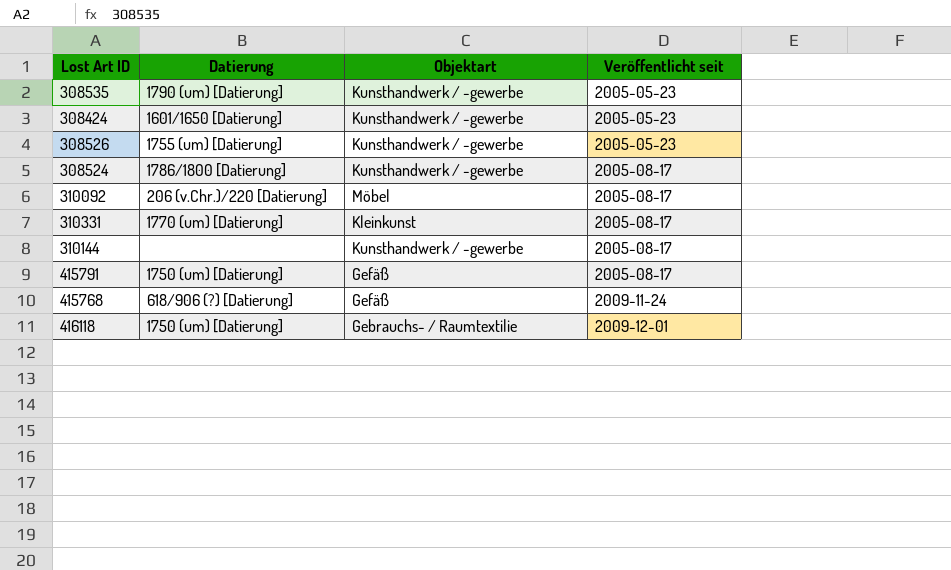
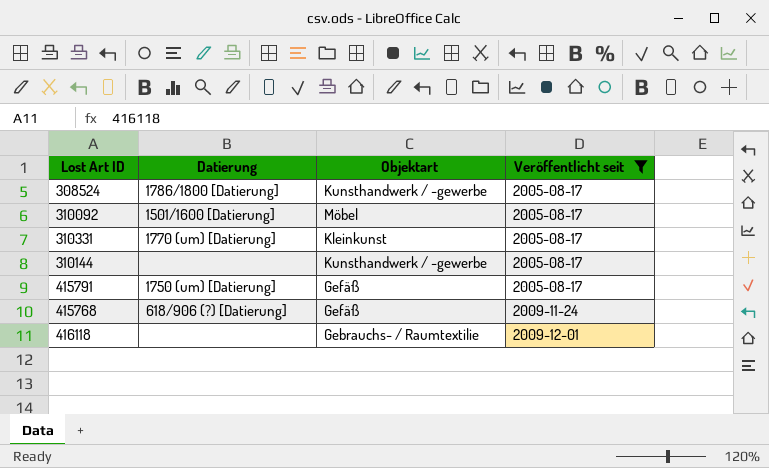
filter: none -> Veröffentlicht seit != 2005-05-23
310092 | Datierung: 206 (v.Chr.)/220 [Datierung] -> 1501/1600 [Datierung]
416118 | Datierung: 1750 (um) [Datierung] -> none

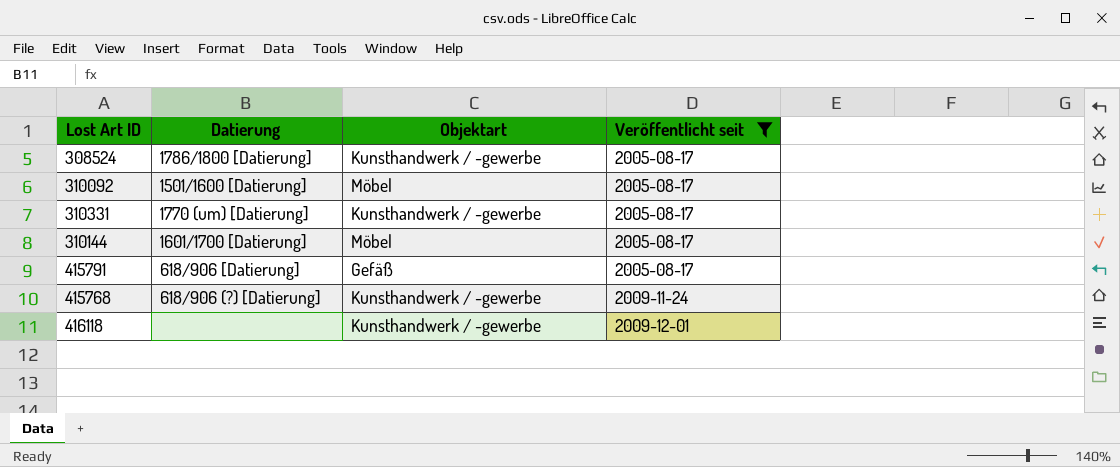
310331 | Objektart: Kleinkunst -> Kunsthandwerk / -gewerbe
310144 | Datierung: none -> 1601/1700 [Datierung]
310144 | Objektart: Kunsthandwerk / -gewerbe -> Möbel
415791 | Datierung: 1750 (um) [Datierung] -> 618/906 [Datierung]
415768 | Objektart: Gefäß -> Kunsthandwerk / -gewerbe
416118 | Objektart: Gebrauchs- / Raumtextilie -> Kunsthandwerk / -gewerbe

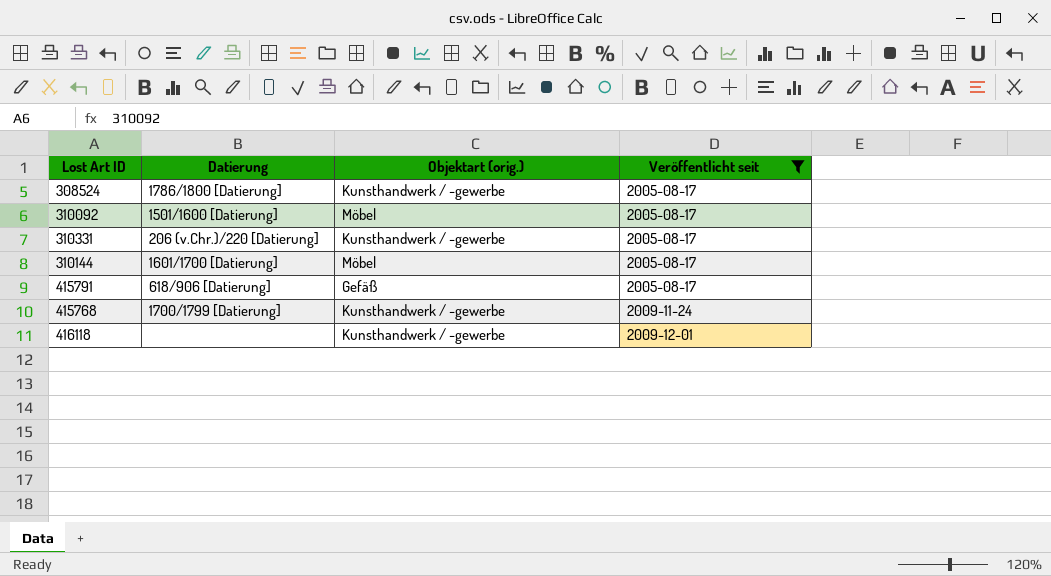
column name: Objektart -> Objektart (orig.)
310331 | Datierung: 1770 (um) [Datierung] -> 206 (v.Chr.)/220 [Datierung]
415768 | Datierung: 618/906 (?) [Datierung] -> 1700/1799 [Datierung]

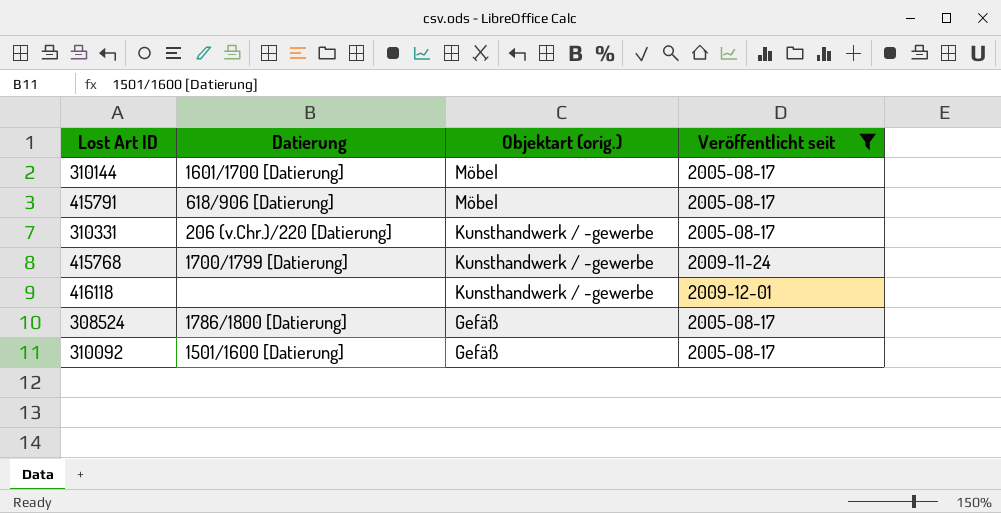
row order: Veröffentlicht seit ascending -> Objektart (orig.) descending
415791 | Objektart (orig.): Gefäß -> Möbel
308524 | Objektart (orig.): Kunsthandwerk / -gewerbe -> Gefäß
310092 | Objektart (orig.): Möbel -> Gefäß

